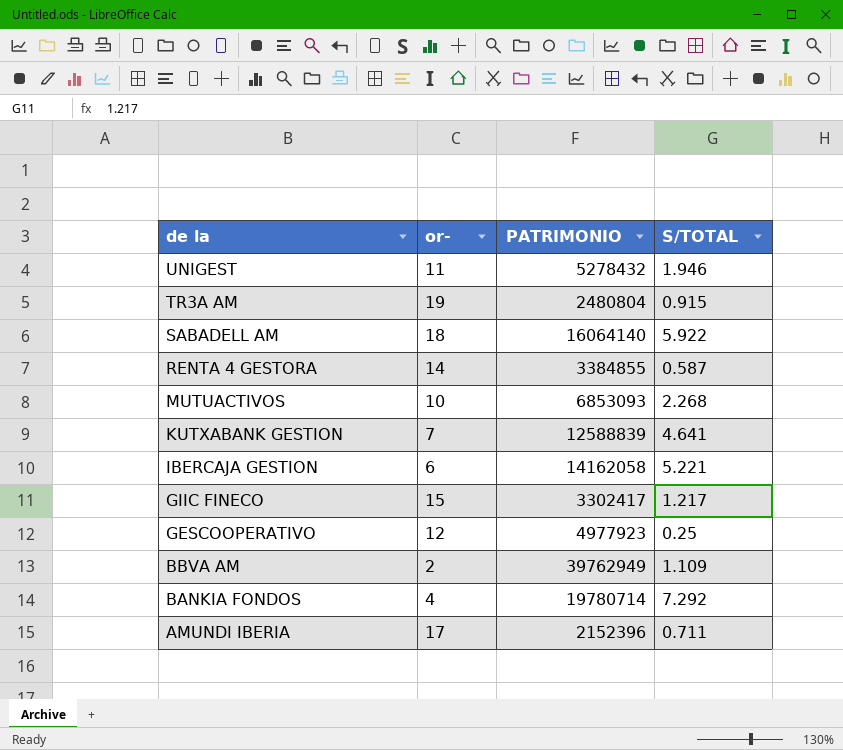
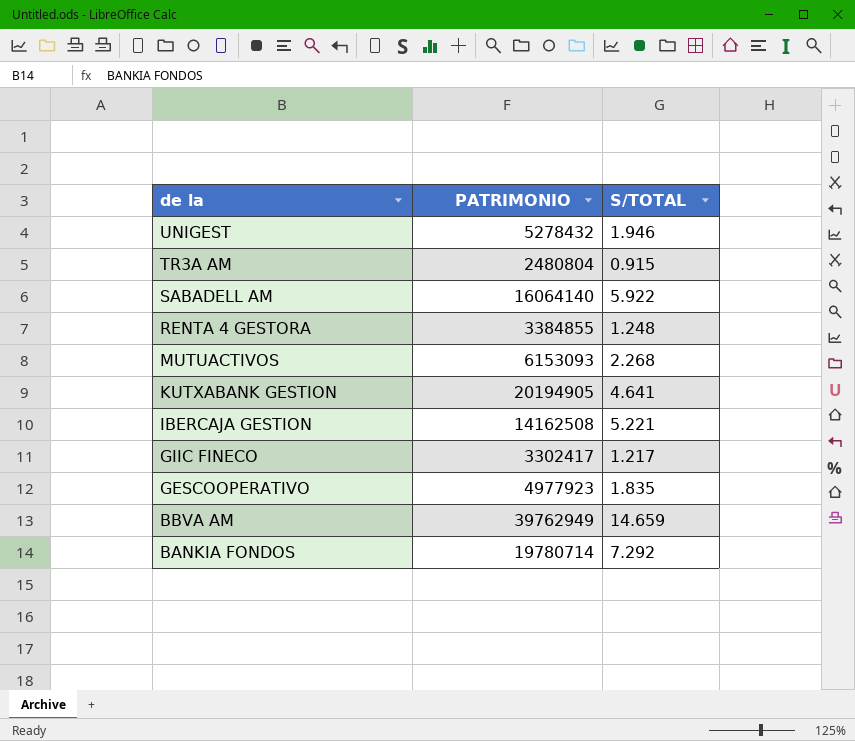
column or- | position: 2 -> none
row AMUNDI IBERIA: 17 | 2152396 | 0.711 -> none
RENTA 4 GESTORA | S/TOTAL: 0.587 -> 1.248
MUTUACTIVOS | PATRIMONIO: 6853093 -> 6153093
KUTXABANK GESTION | PATRIMONIO: 12588839 -> 20194905
IBERCAJA GESTION | PATRIMONIO: 14162058 -> 14162508
GESCOOPERATIVO | S/TOTAL: 0.25 -> 1.835
BBVA AM | S/TOTAL: 1.109 -> 14.659

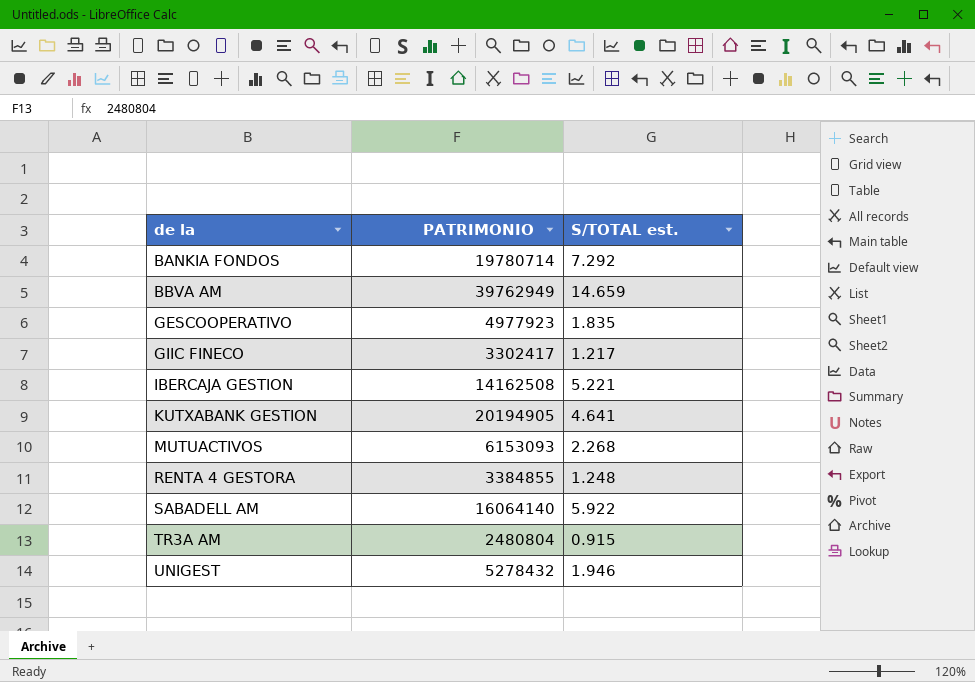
row order: de la descending -> de la ascending
column name: S/TOTAL -> S/TOTAL est.

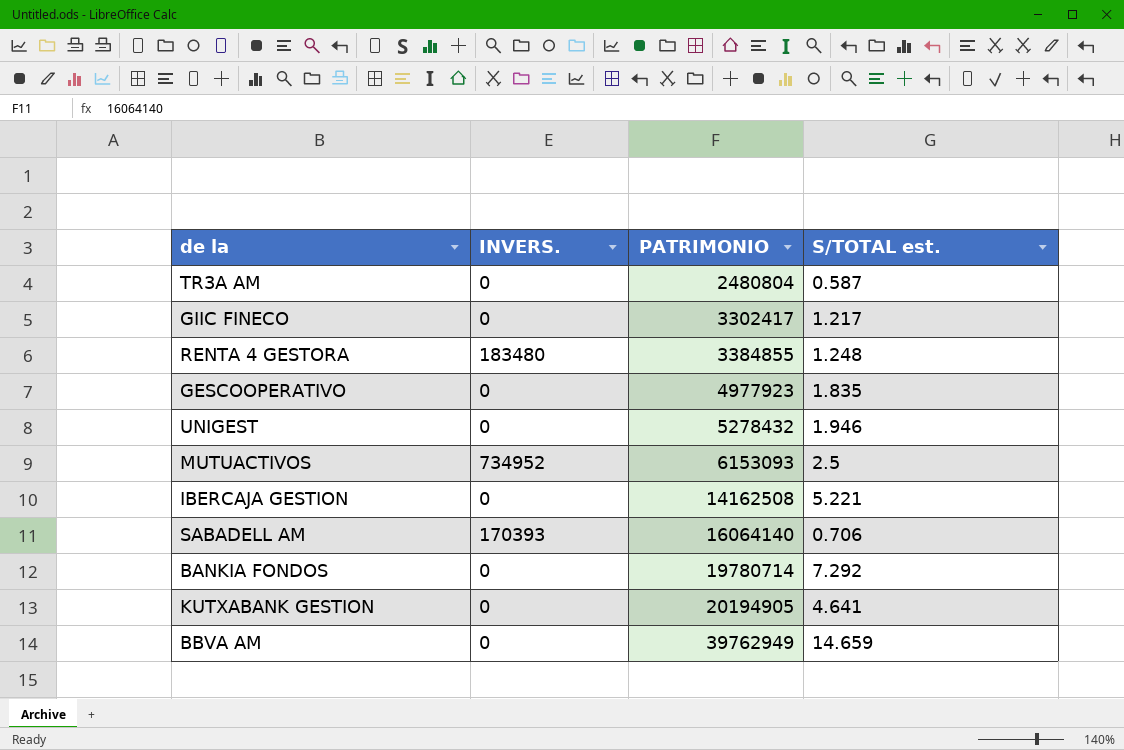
row order: de la ascending -> PATRIMONIO ascending
column INVERS. | position: none -> 2
TR3A AM | S/TOTAL est.: 0.915 -> 0.587
MUTUACTIVOS | S/TOTAL est.: 2.268 -> 2.5
SABADELL AM | S/TOTAL est.: 5.922 -> 0.706

